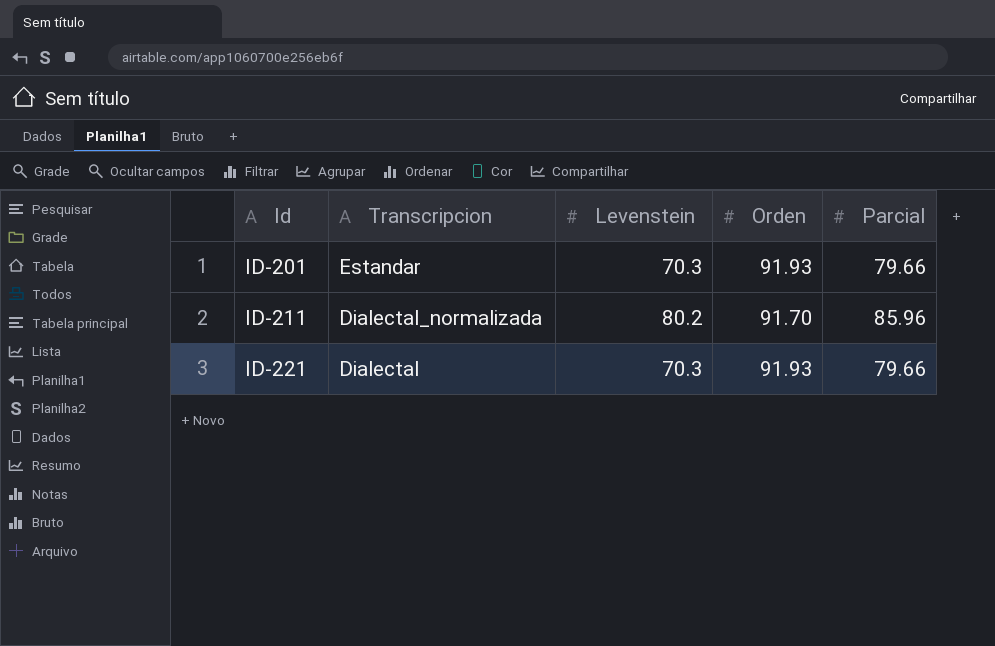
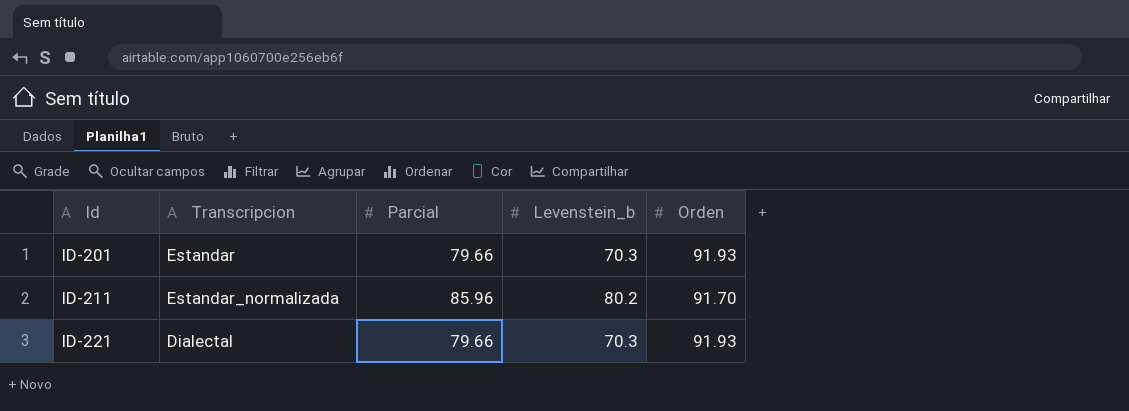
column Parcial | position: 5 -> 3
column name: Levenstein -> Levenstein_b
ID-211 | Transcripcion: Dialectal_normalizada -> Estandar_normalizada

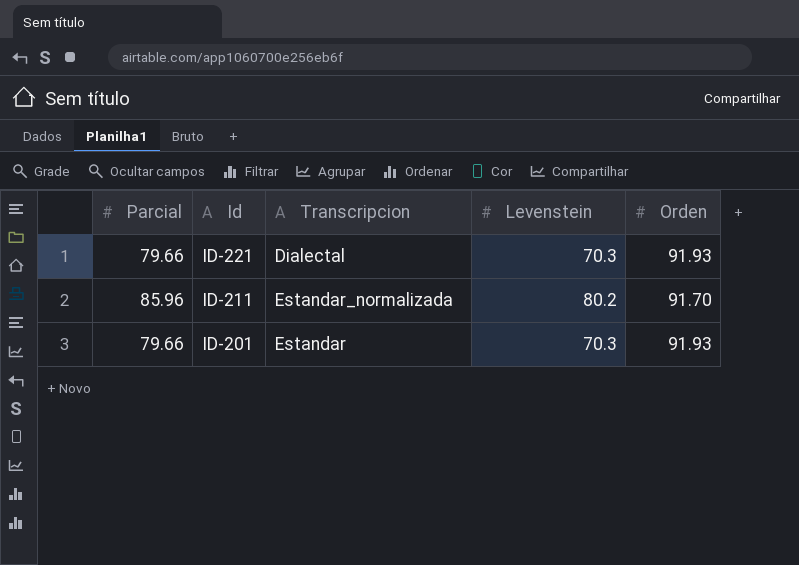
row order: Id ascending -> Id descending
column Parcial | position: 3 -> 1
column name: Levenstein_b -> Levenstein

